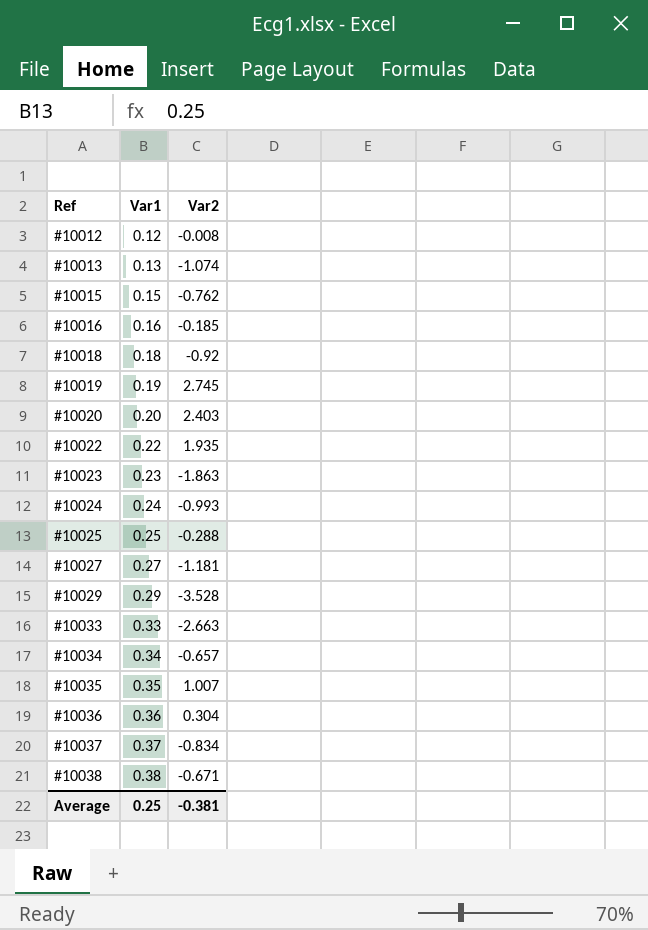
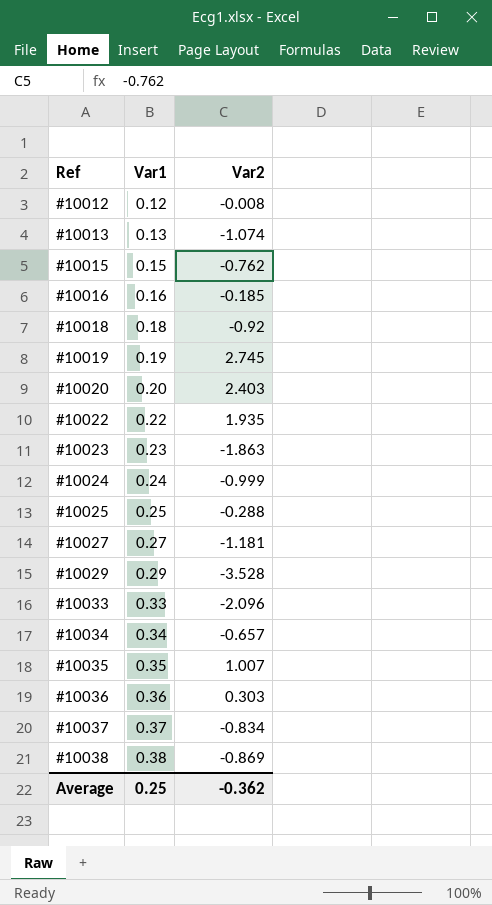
#10024 | Var2: -0.993 -> -0.999
#10033 | Var2: -2.663 -> -2.096
#10036 | Var2: 0.304 -> 0.303
#10038 | Var2: -0.671 -> -0.869
Average | Var2: -0.381 -> -0.362

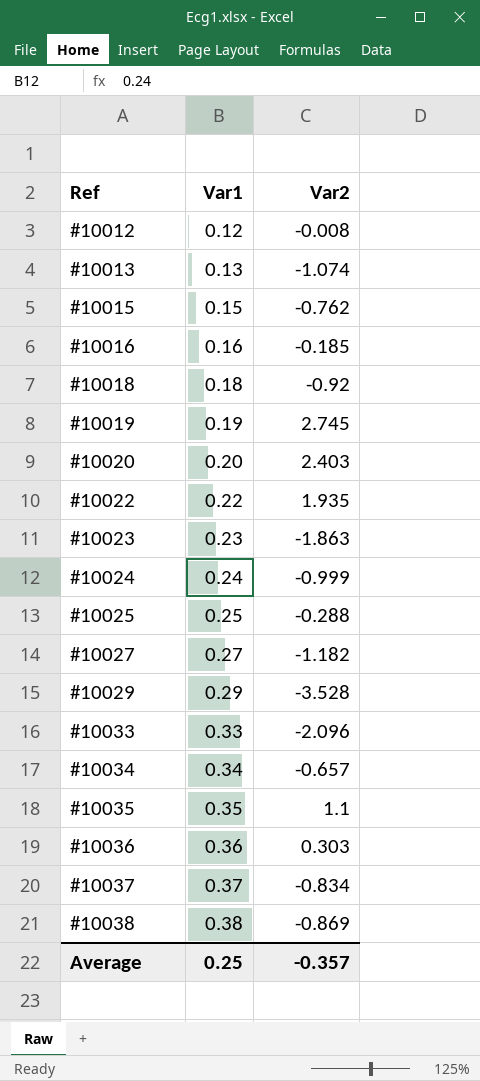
#10027 | Var2: -1.181 -> -1.182
#10035 | Var2: 1.007 -> 1.1
Average | Var2: -0.362 -> -0.357

